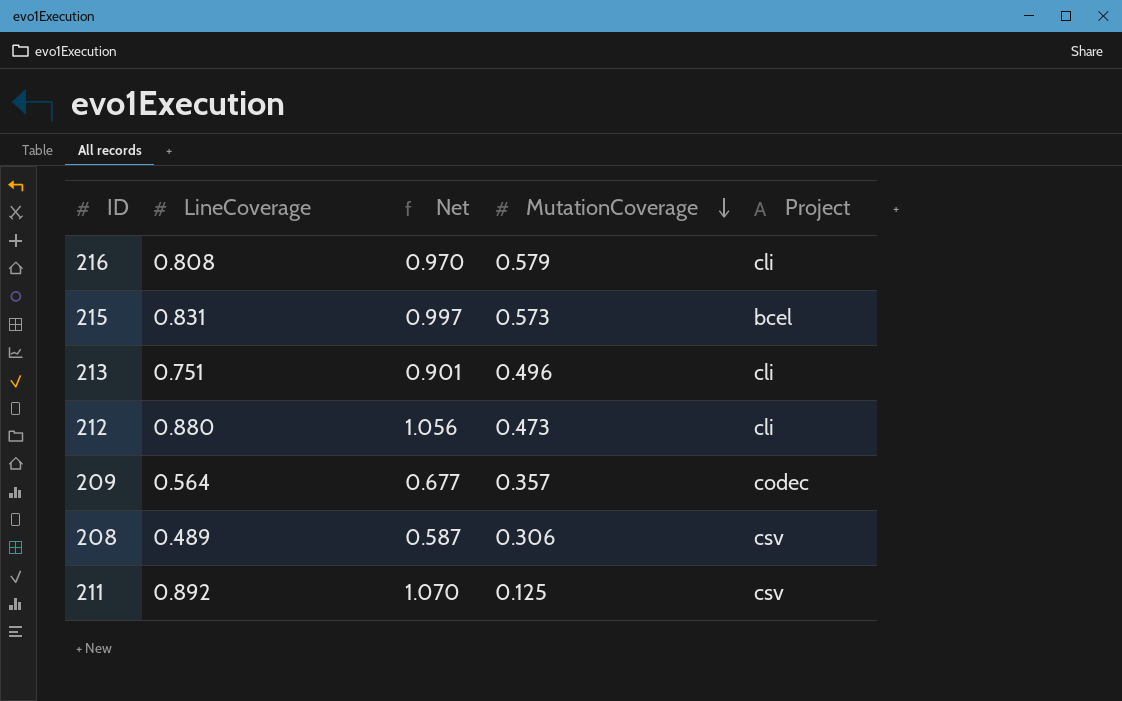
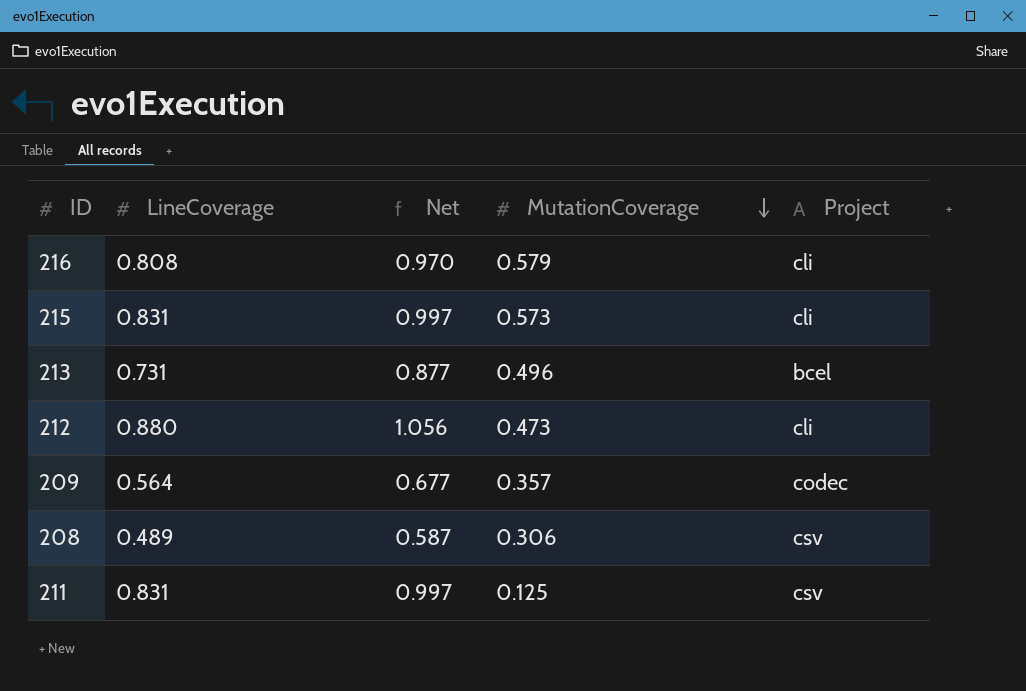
215 | Project: bcel -> cli
213 | LineCoverage: 0.751 -> 0.731
213 | Net: 0.901 -> 0.877
213 | Project: cli -> bcel
211 | LineCoverage: 0.892 -> 0.831
211 | Net: 1.070 -> 0.997

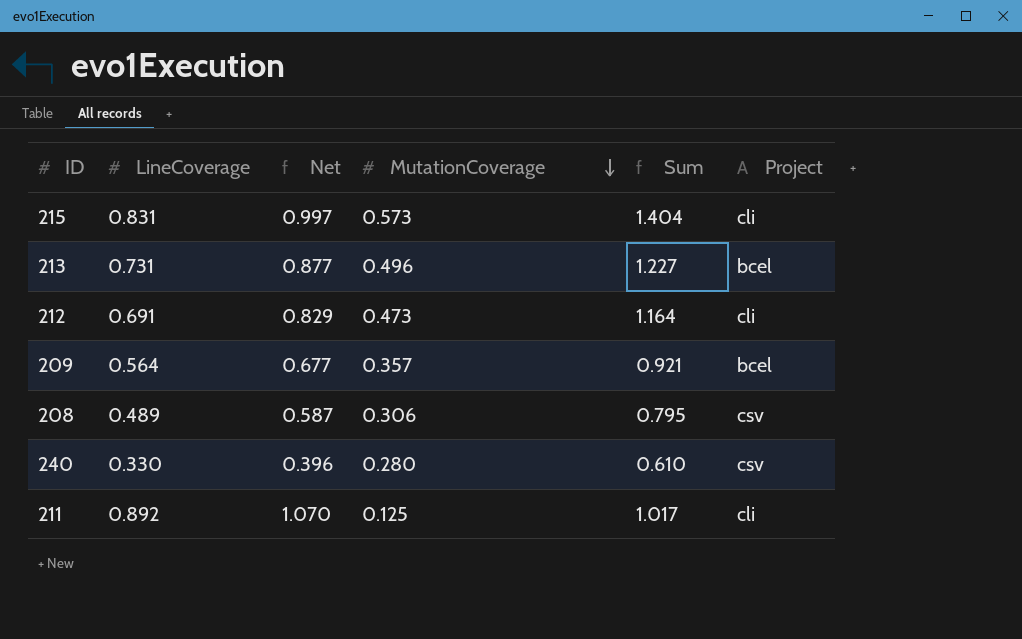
column Sum | formula: none -> [LineCoverage] + [MutationCoverage]
row 216: 0.808 | 0.970 | 0.579 | cli -> none
212 | LineCoverage: 0.880 -> 0.691
212 | Net: 1.056 -> 0.829
209 | Project: codec -> bcel
row 240: none -> 0.330 | 0.396 | 0.280 | 0.610 | csv
211 | LineCoverage: 0.831 -> 0.892
211 | Net: 0.997 -> 1.070
211 | Project: csv -> cli

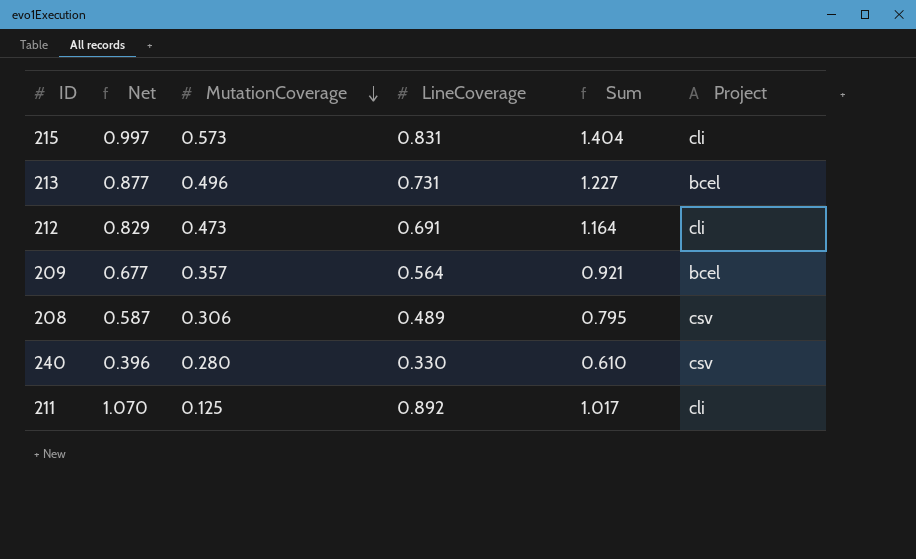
column LineCoverage | position: 2 -> 4

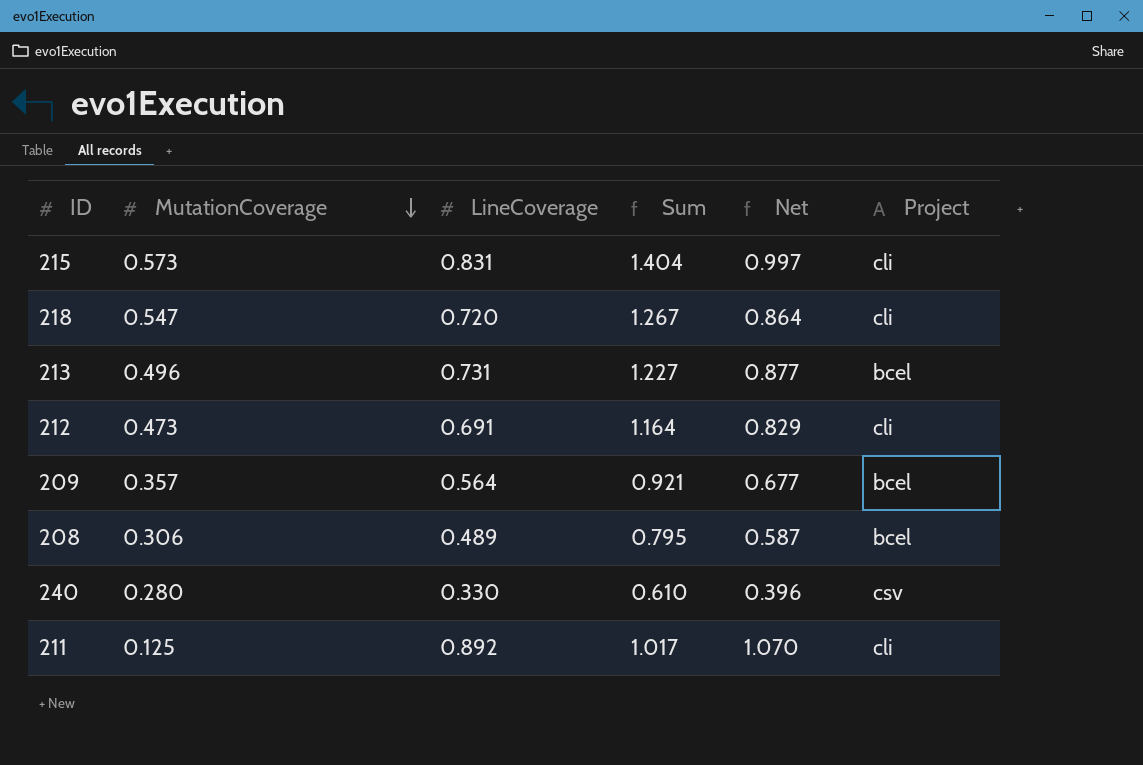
column Net | position: 2 -> 5
row 218: none -> 0.547 | 0.720 | 1.267 | 0.864 | cli
208 | Project: csv -> bcel

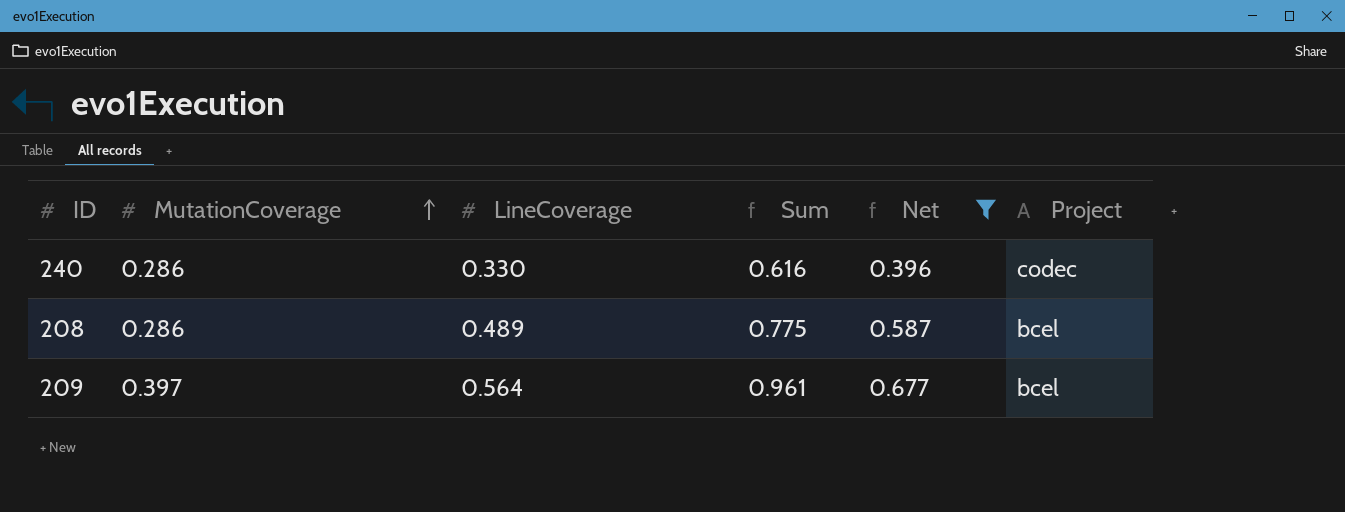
filter: none -> Net <= 0.677
row order: MutationCoverage descending -> MutationCoverage ascending
240 | MutationCoverage: 0.280 -> 0.286
240 | Sum: 0.610 -> 0.616
240 | Project: csv -> codec
208 | MutationCoverage: 0.306 -> 0.286
208 | Sum: 0.795 -> 0.775
209 | MutationCoverage: 0.357 -> 0.397
209 | Sum: 0.921 -> 0.961

